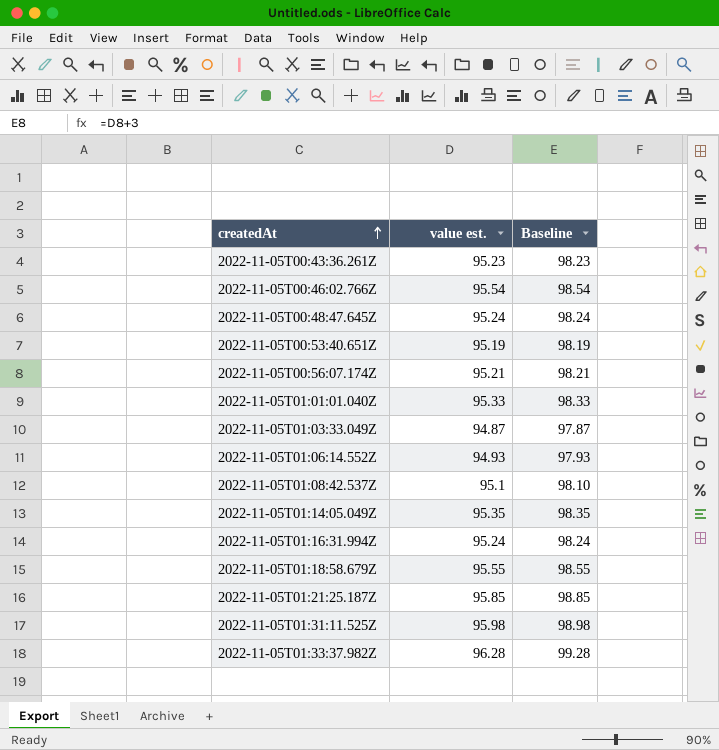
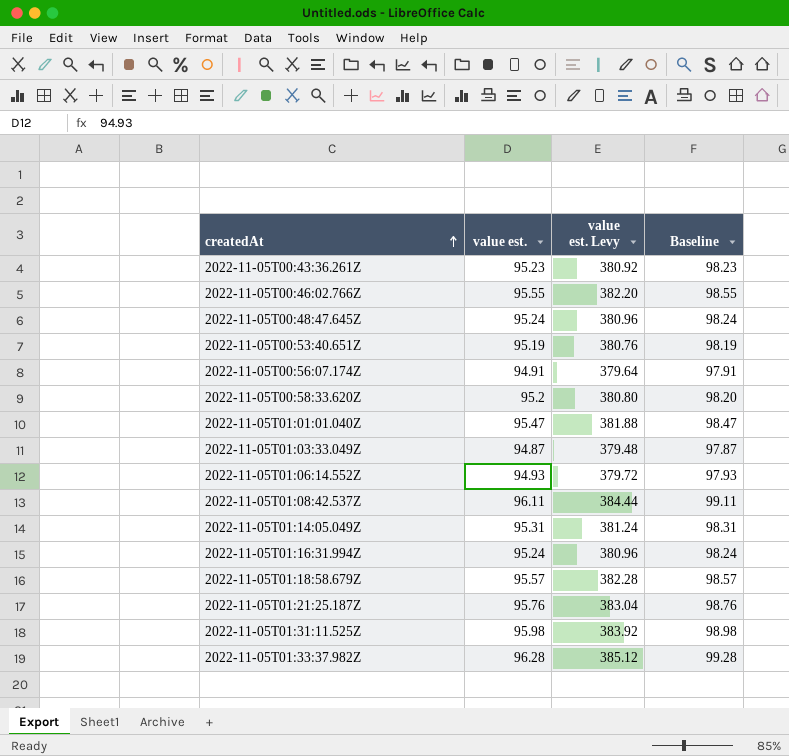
column value est. Levy | formula: none -> [value est.] * 4
2022-11-05T00:46:02.766Z | value est.: 95.54 -> 95.55
2022-11-05T00:46:02.766Z | Baseline: 98.54 -> 98.55
2022-11-05T00:56:07.174Z | value est.: 95.21 -> 94.91
2022-11-05T00:56:07.174Z | Baseline: 98.21 -> 97.91
row 2022-11-05T00:58:33.620Z: none -> 95.2 | 380.80 | 98.20
2022-11-05T01:01:01.040Z | value est.: 95.33 -> 95.47
2022-11-05T01:01:01.040Z | Baseline: 98.33 -> 98.47
2022-11-05T01:08:42.537Z | value est.: 95.1 -> 96.11
2022-11-05T01:08:42.537Z | Baseline: 98.10 -> 99.11
2022-11-05T01:14:05.049Z | value est.: 95.35 -> 95.31
2022-11-05T01:14:05.049Z | Baseline: 98.35 -> 98.31
2022-11-05T01:18:58.679Z | value est.: 95.55 -> 95.57
2022-11-05T01:18:58.679Z | Baseline: 98.55 -> 98.57
2022-11-05T01:21:25.187Z | value est.: 95.85 -> 95.76
2022-11-05T01:21:25.187Z | Baseline: 98.85 -> 98.76

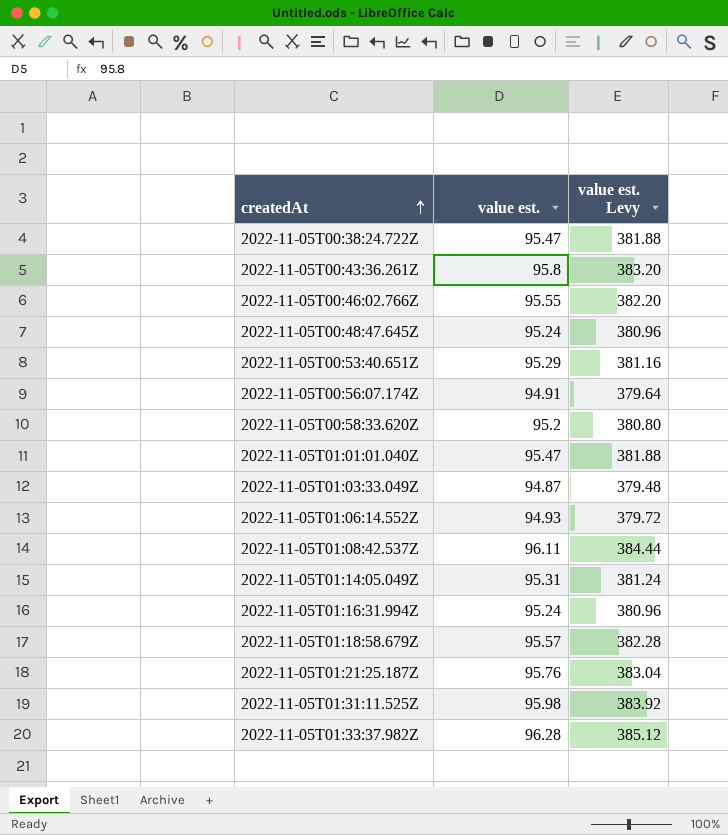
column Baseline | formula: [value est.] + 3 -> none
row 2022-11-05T00:38:24.722Z: none -> 95.47 | 381.88
2022-11-05T00:43:36.261Z | value est.: 95.23 -> 95.8
2022-11-05T00:43:36.261Z | value est. Levy: 380.92 -> 383.20
2022-11-05T00:53:40.651Z | value est.: 95.19 -> 95.29
2022-11-05T00:53:40.651Z | value est. Levy: 380.76 -> 381.16

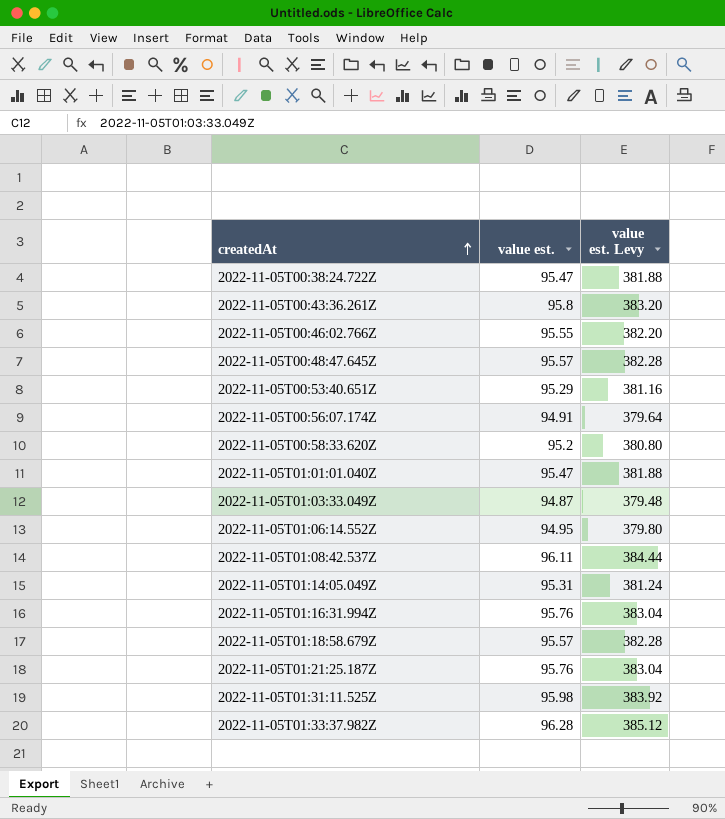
2022-11-05T00:48:47.645Z | value est.: 95.24 -> 95.57
2022-11-05T00:48:47.645Z | value est. Levy: 380.96 -> 382.28
2022-11-05T01:06:14.552Z | value est.: 94.93 -> 94.95
2022-11-05T01:06:14.552Z | value est. Levy: 379.72 -> 379.80
2022-11-05T01:16:31.994Z | value est.: 95.24 -> 95.76
2022-11-05T01:16:31.994Z | value est. Levy: 380.96 -> 383.04

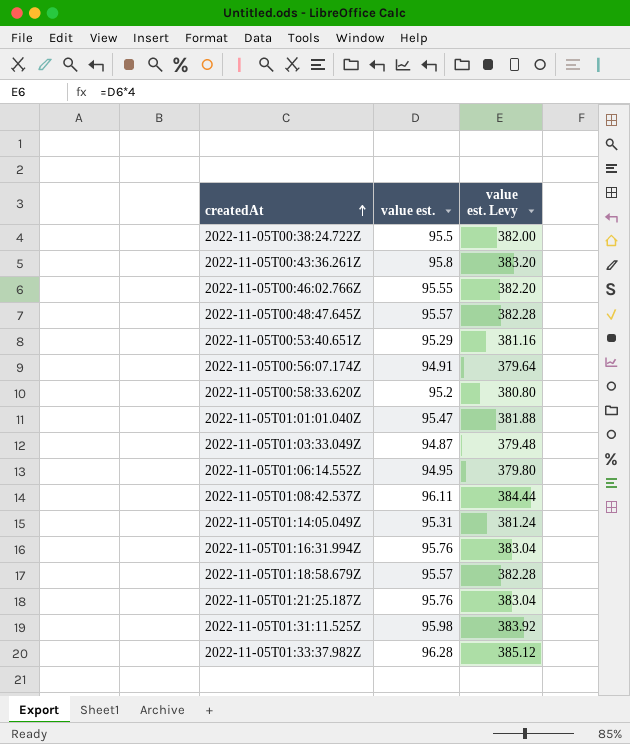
2022-11-05T00:38:24.722Z | value est.: 95.47 -> 95.5
2022-11-05T00:38:24.722Z | value est. Levy: 381.88 -> 382.00

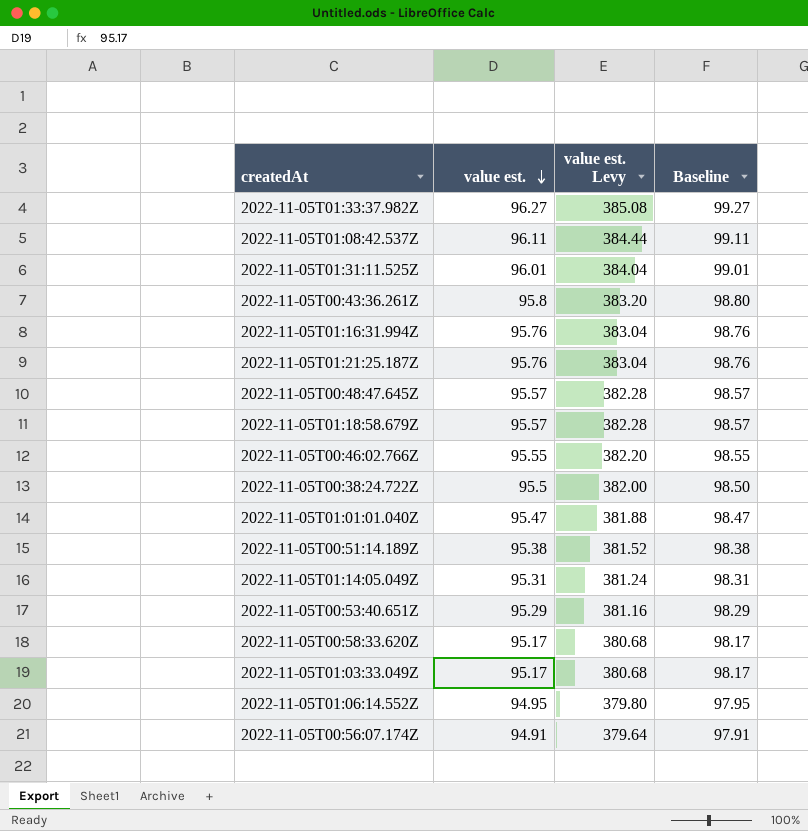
row order: createdAt ascending -> value est. descending
column Baseline | formula: none -> [value est.] + 3
2022-11-05T01:33:37.982Z | value est.: 96.28 -> 96.27
2022-11-05T01:33:37.982Z | value est. Levy: 385.12 -> 385.08
2022-11-05T01:31:11.525Z | value est.: 95.98 -> 96.01
2022-11-05T01:31:11.525Z | value est. Levy: 383.92 -> 384.04
row 2022-11-05T00:51:14.189Z: none -> 95.38 | 381.52 | 98.38
2022-11-05T00:58:33.620Z | value est.: 95.2 -> 95.17
2022-11-05T00:58:33.620Z | value est. Levy: 380.80 -> 380.68
2022-11-05T01:03:33.049Z | value est.: 94.87 -> 95.17
2022-11-05T01:03:33.049Z | value est. Levy: 379.48 -> 380.68

